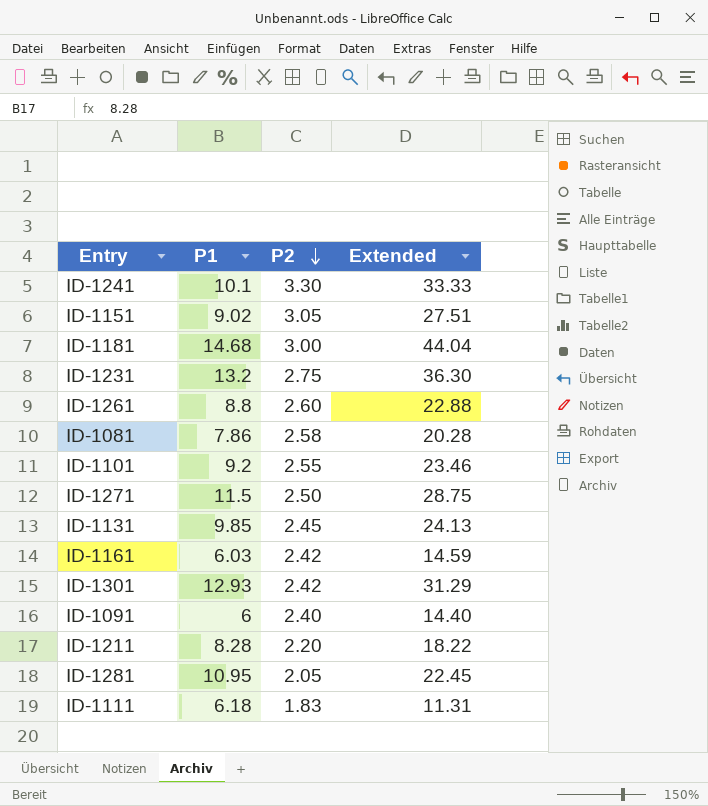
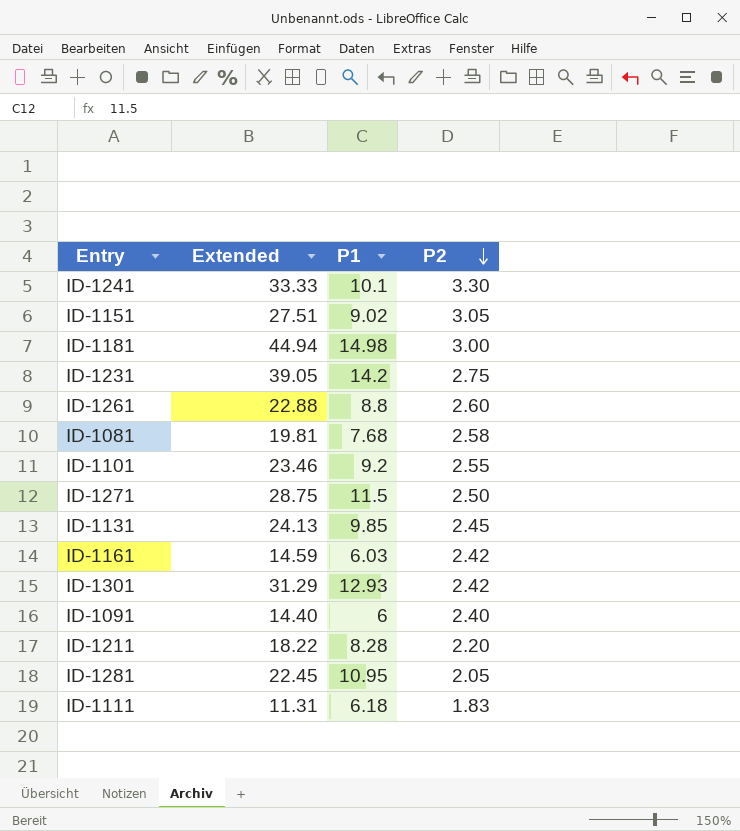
column Extended | position: 4 -> 2
ID-1181 | Extended: 44.04 -> 44.94
ID-1181 | P1: 14.68 -> 14.98
ID-1231 | Extended: 36.30 -> 39.05
ID-1231 | P1: 13.2 -> 14.2
ID-1081 | Extended: 20.28 -> 19.81
ID-1081 | P1: 7.86 -> 7.68

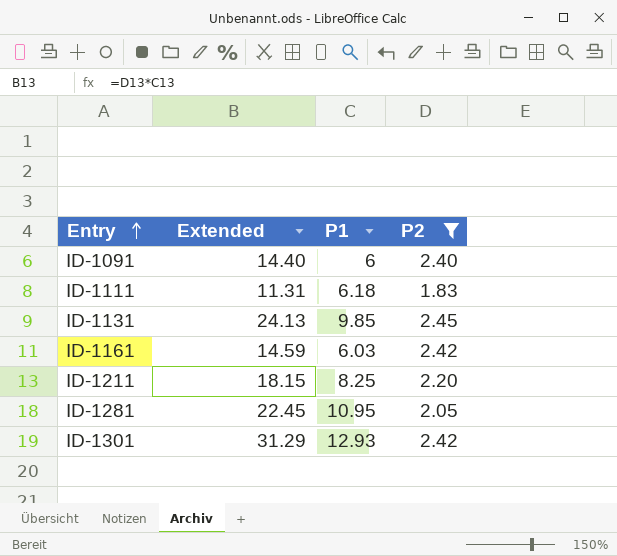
filter: none -> P2 <= 2.45
row order: P2 descending -> Entry ascending
ID-1211 | Extended: 18.22 -> 18.15
ID-1211 | P1: 8.28 -> 8.25

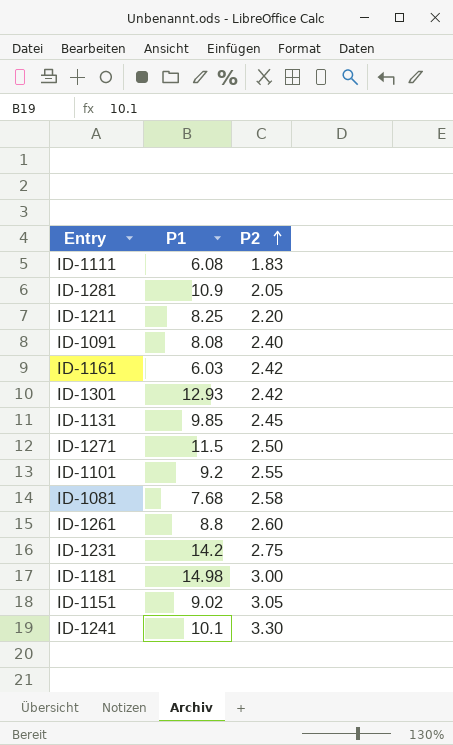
filter: P2 <= 2.45 -> none
row order: Entry ascending -> P2 ascending
column Extended | formula: [P1] * [P2] -> none
ID-1111 | P1: 6.18 -> 6.08
ID-1281 | P1: 10.95 -> 10.9
ID-1091 | P1: 6 -> 8.08

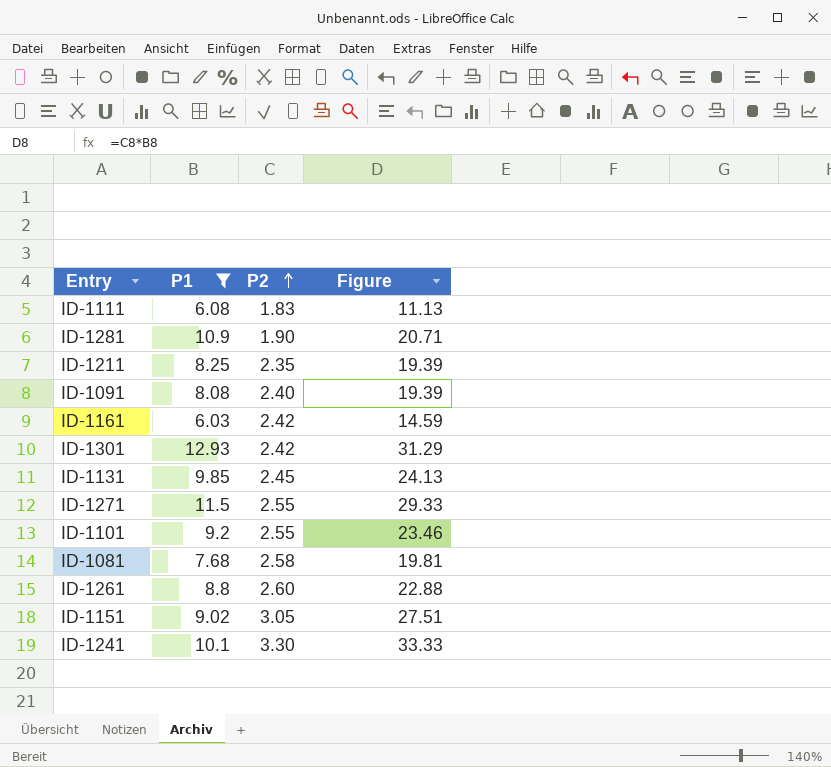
filter: none -> P1 <= 12.93
column Figure | formula: none -> [P1] * [P2]
ID-1281 | P2: 2.05 -> 1.90
ID-1211 | P2: 2.20 -> 2.35
ID-1271 | P2: 2.50 -> 2.55

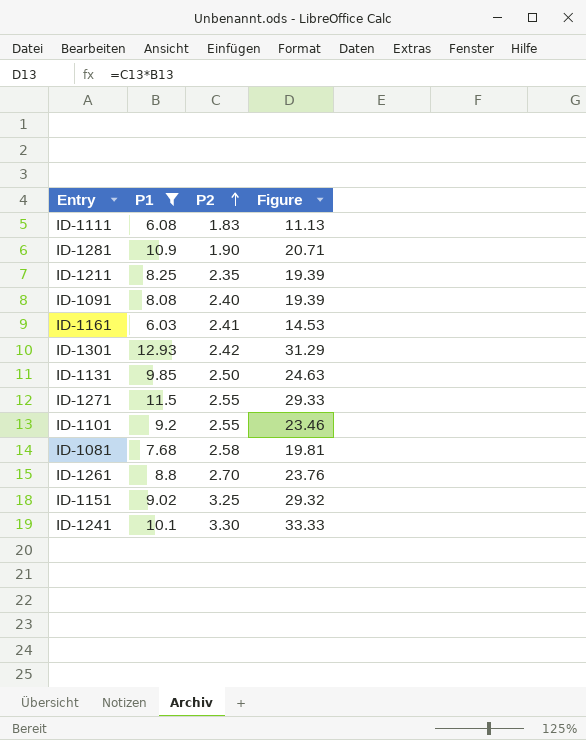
ID-1161 | P2: 2.42 -> 2.41
ID-1161 | Figure: 14.59 -> 14.53
ID-1131 | P2: 2.45 -> 2.50
ID-1131 | Figure: 24.13 -> 24.63
ID-1261 | P2: 2.60 -> 2.70
ID-1261 | Figure: 22.88 -> 23.76
ID-1151 | P2: 3.05 -> 3.25
ID-1151 | Figure: 27.51 -> 29.32

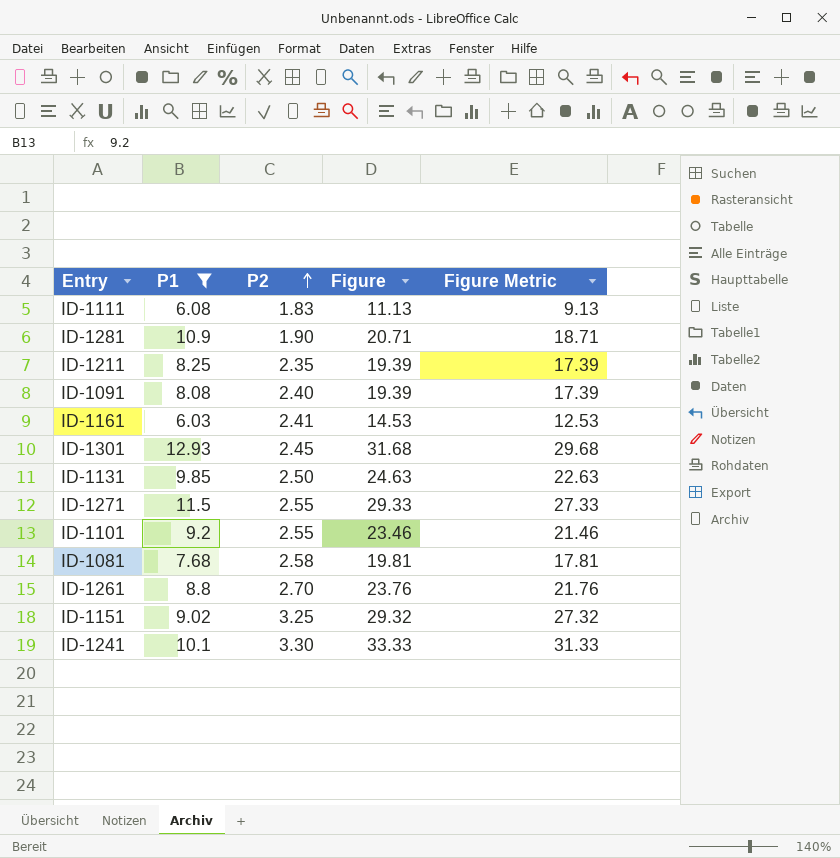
column Figure Metric | formula: none -> [Figure] - 2
ID-1301 | P2: 2.42 -> 2.45
ID-1301 | Figure: 31.29 -> 31.68

